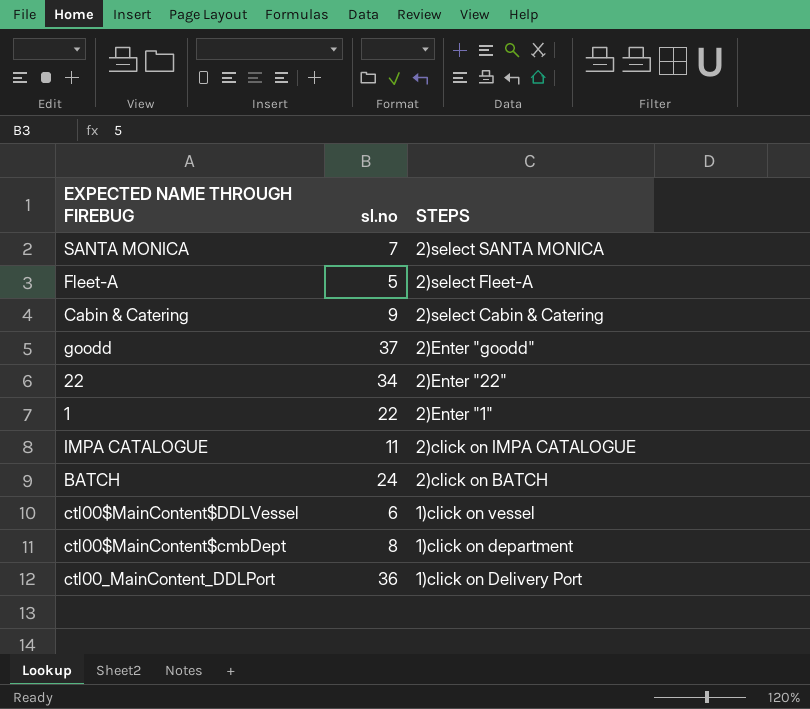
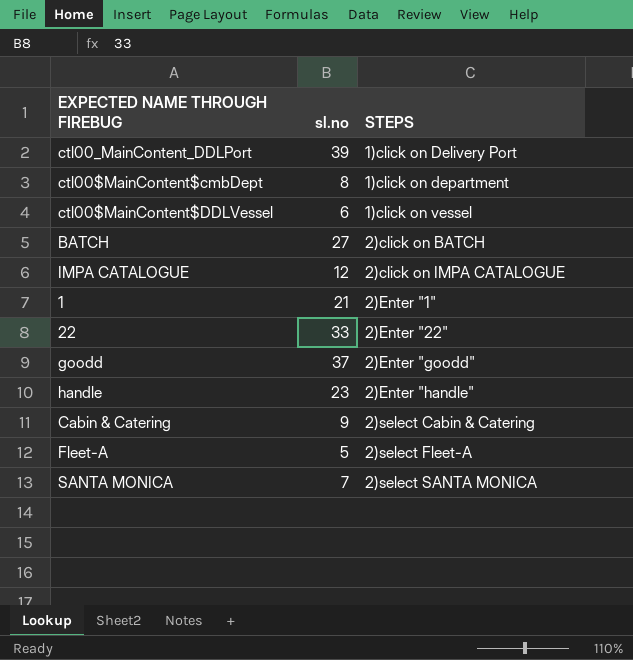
row order: STEPS descending -> STEPS ascending
ctl00_MainContent_DDLPort | sl.no: 36 -> 39
BATCH | sl.no: 24 -> 27
IMPA CATALOGUE | sl.no: 11 -> 12
1 | sl.no: 22 -> 21
22 | sl.no: 34 -> 33
row handle: none -> 23 | 2)Enter "handle"

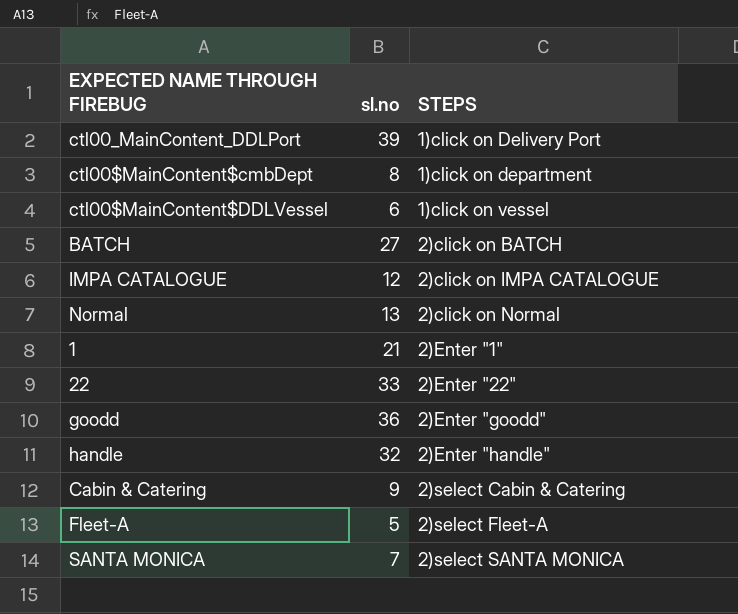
row Normal: none -> 13 | 2)click on Normal
goodd | sl.no: 37 -> 36
handle | sl.no: 23 -> 32

